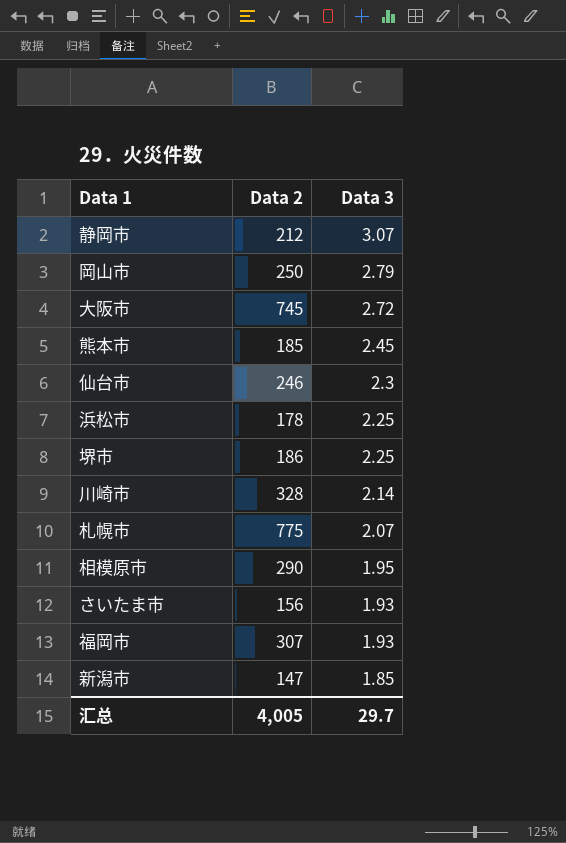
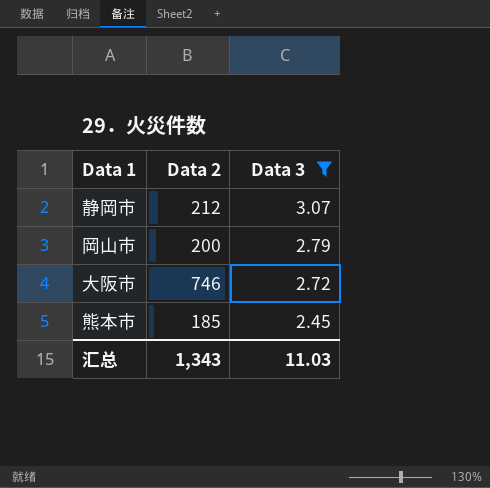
filter: none -> Data 3 >= 2.45
岡山市 | Data 2: 250 -> 200
大阪市 | Data 2: 745 -> 746
汇总 | Data 2: 4,005 -> 1,343
汇总 | Data 3: 29.7 -> 11.03

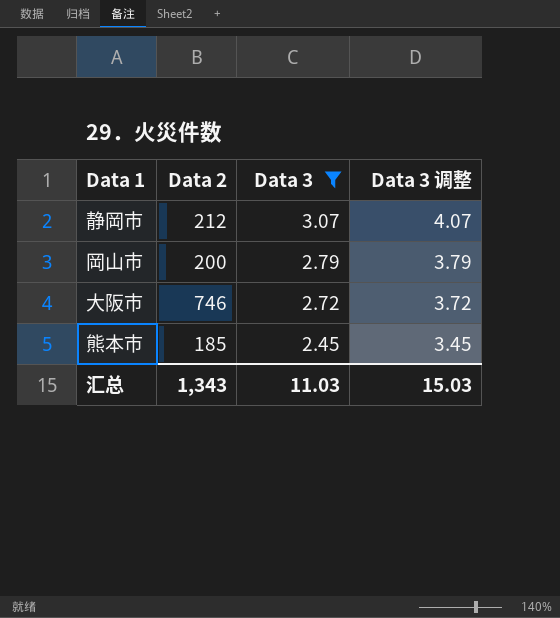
column Data 3 调整 | formula: none -> [Data 3] + 1

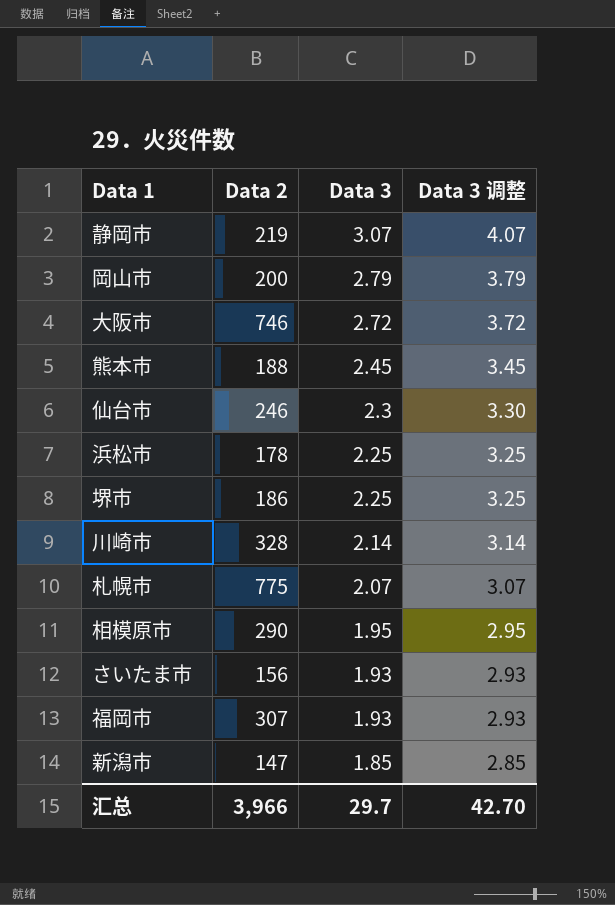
filter: Data 3 >= 2.45 -> none
静岡市 | Data 2: 212 -> 219
熊本市 | Data 2: 185 -> 188
汇总 | Data 2: 1,343 -> 3,966
汇总 | Data 3: 11.03 -> 29.7
汇总 | Data 3 调整: 15.03 -> 42.70

